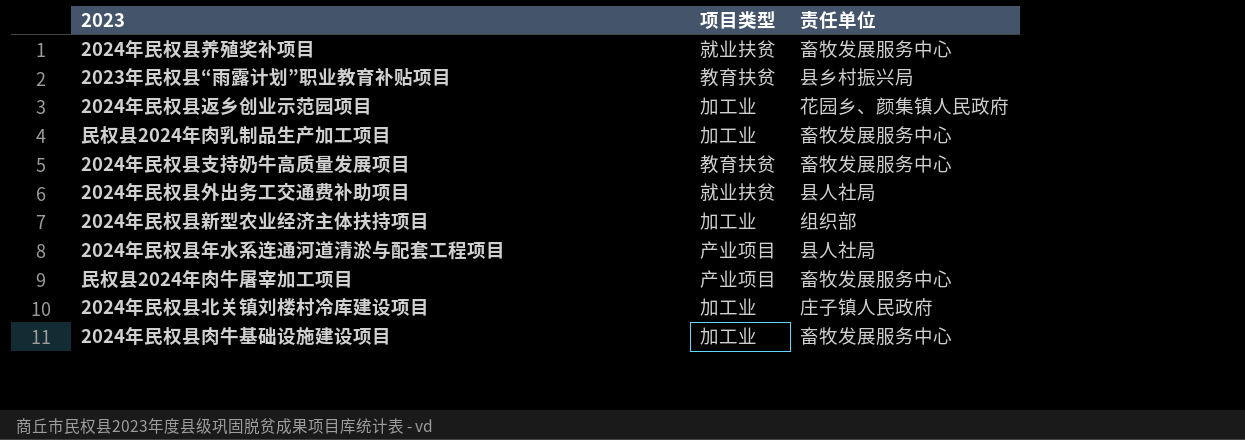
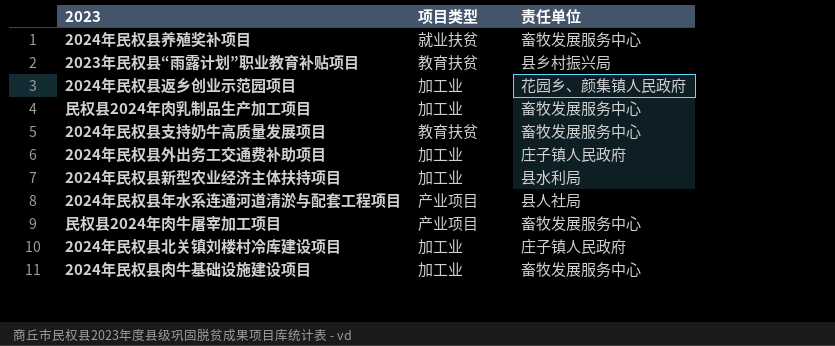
2024年民权县外出务工交通费补助项目 | 项目类型: 就业扶贫 -> 加工业
2024年民权县外出务工交通费补助项目 | 责任单位: 县人社局 -> 庄子镇人民政府
2024年民权县新型农业经济主体扶持项目 | 责任单位: 组织部 -> 县水利局

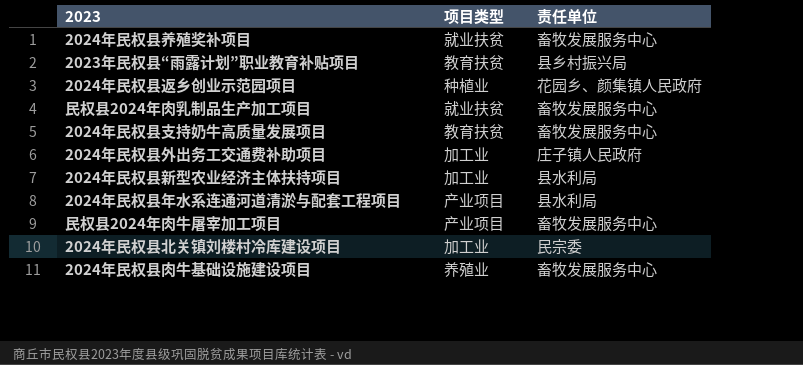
2024年民权县返乡创业示范园项目 | 项目类型: 加工业 -> 种植业
民权县2024年肉乳制品生产加工项目 | 项目类型: 加工业 -> 就业扶贫
2024年民权县年水系连通河道清淤与配套工程项目 | 责任单位: 县人社局 -> 县水利局
2024年民权县北关镇刘楼村冷库建设项目 | 责任单位: 庄子镇人民政府 -> 民宗委
2024年民权县肉牛基础设施建设项目 | 项目类型: 加工业 -> 养殖业

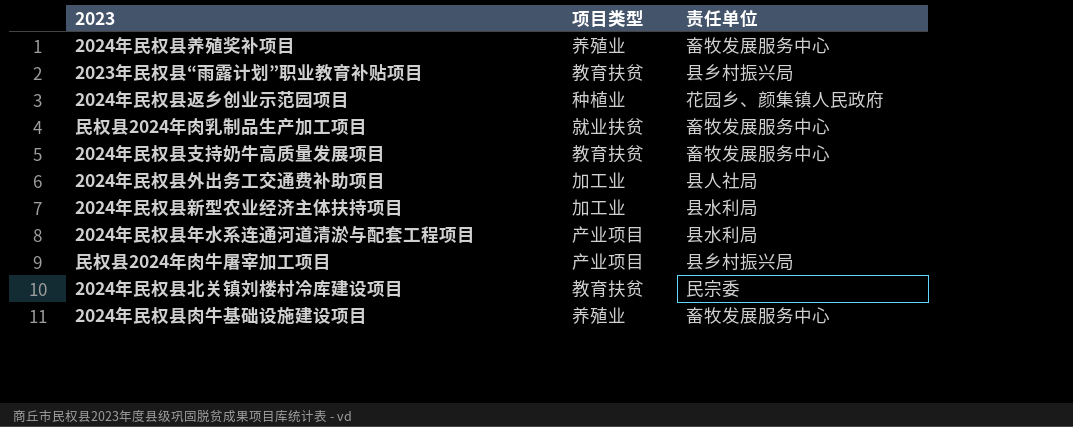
2024年民权县养殖奖补项目 | 项目类型: 就业扶贫 -> 养殖业
2024年民权县外出务工交通费补助项目 | 责任单位: 庄子镇人民政府 -> 县人社局
民权县2024年肉牛屠宰加工项目 | 责任单位: 畜牧发展服务中心 -> 县乡村振兴局
2024年民权县北关镇刘楼村冷库建设项目 | 项目类型: 加工业 -> 教育扶贫

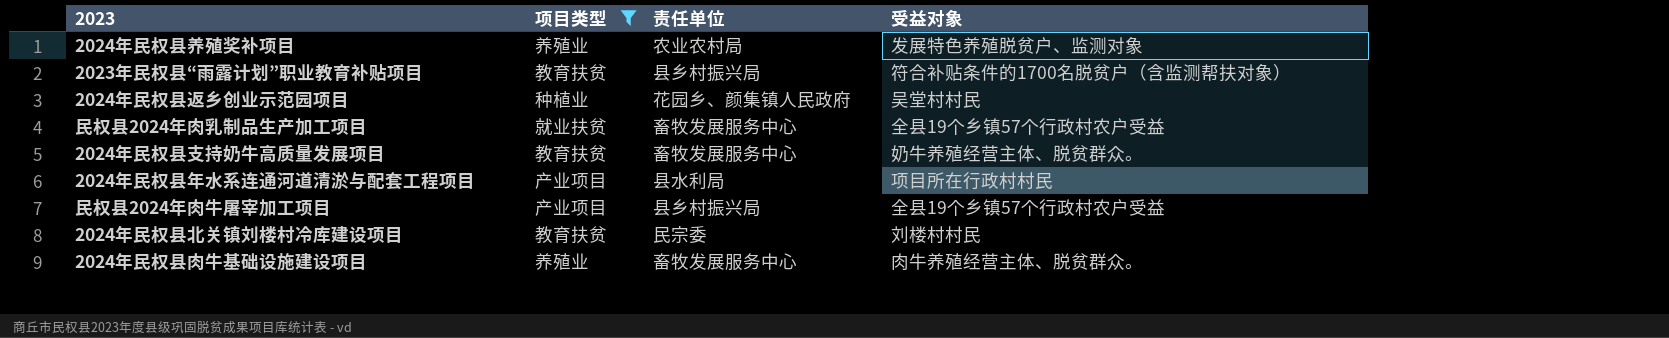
filter: none -> 项目类型 != 加工业
column 受益对象 | position: none -> 4
2024年民权县养殖奖补项目 | 责任单位: 畜牧发展服务中心 -> 农业农村局

